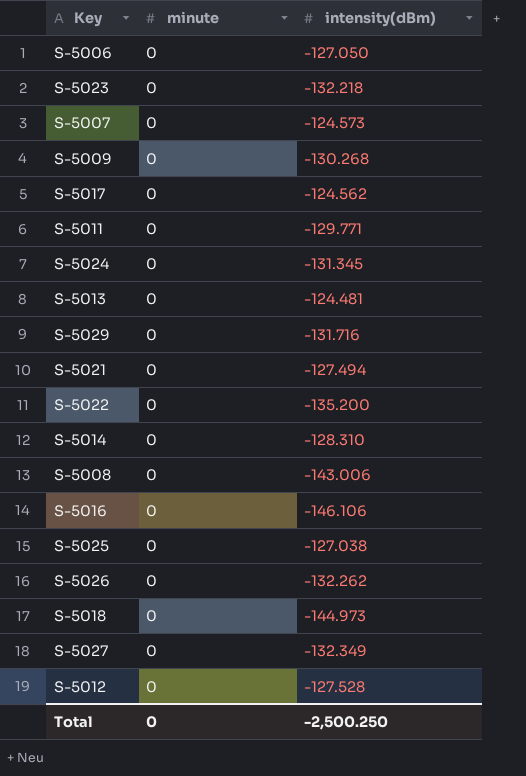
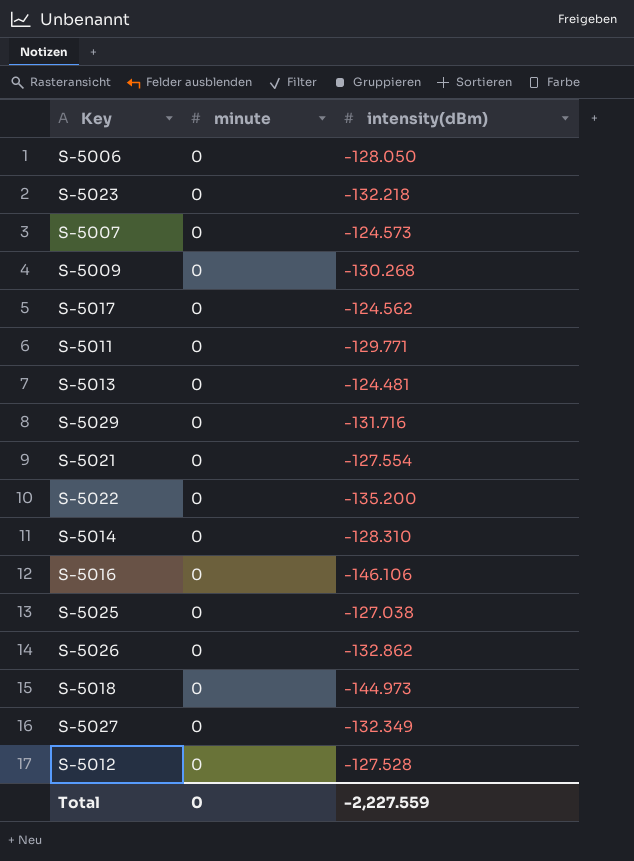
row S-5024: 0 | -131.345 -> none
row S-5008: 0 | -143.006 -> none
S-5006 | intensity(dBm): -127.050 -> -128.050
S-5021 | intensity(dBm): -127.494 -> -127.554
S-5026 | intensity(dBm): -132.262 -> -132.862
Total | intensity(dBm): -2,500.250 -> -2,227.559

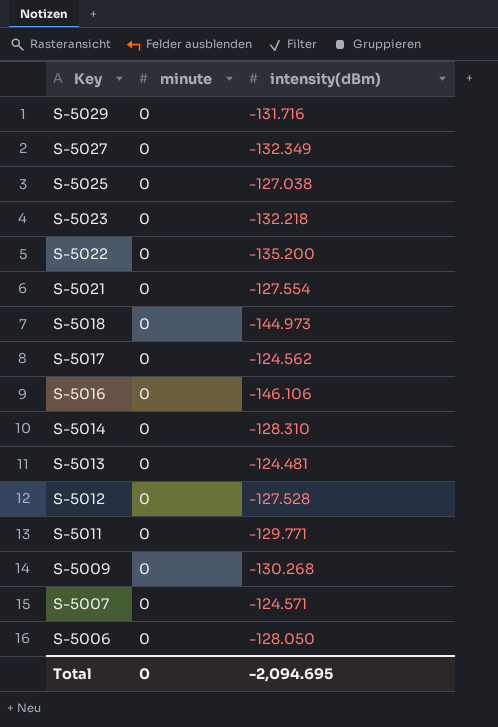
row order: none -> Key descending
row S-5026: 0 | -132.862 -> none
S-5007 | intensity(dBm): -124.573 -> -124.571
Total | intensity(dBm): -2,227.559 -> -2,094.695

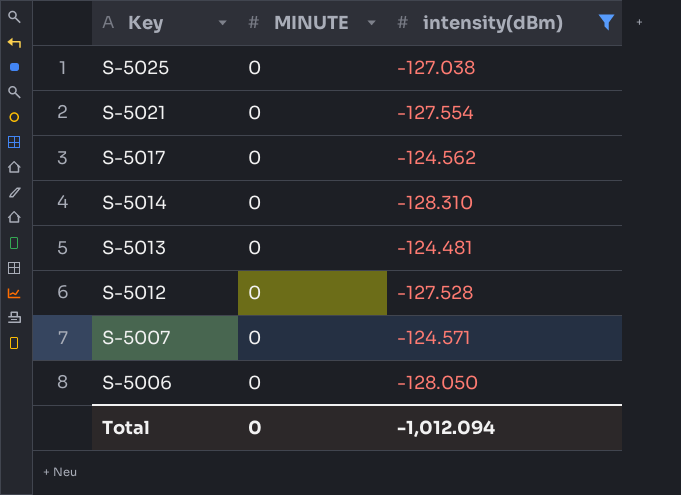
filter: none -> intensity(dBm) >= -128.310
column name: minute -> MINUTE
Total | intensity(dBm): -2,094.695 -> -1,012.094

